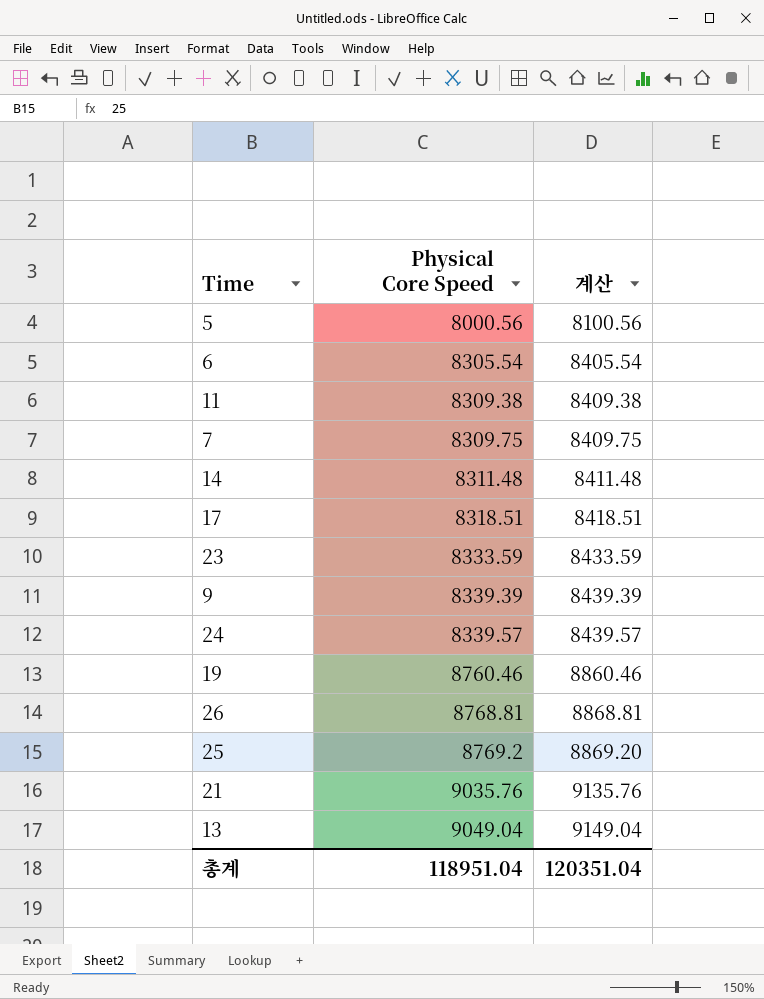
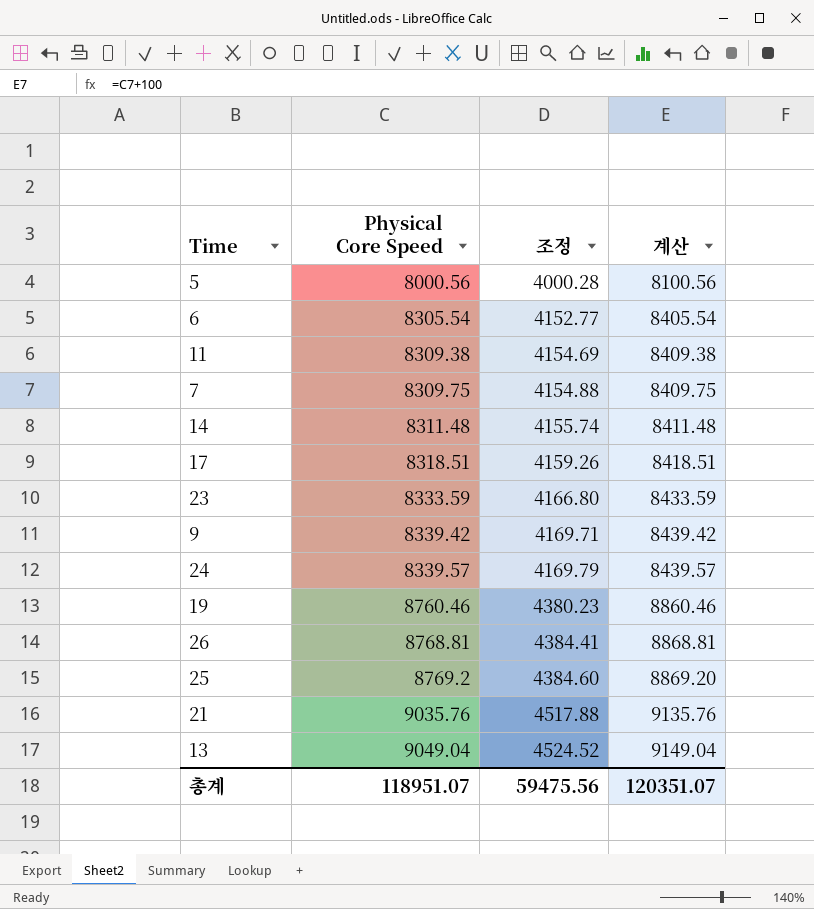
column 조정 | formula: none -> [Physical Core Speed] * 0.5
9 | Physical Core Speed: 8339.39 -> 8339.42
9 | 계산: 8439.39 -> 8439.42
총계 | Physical Core Speed: 118951.04 -> 118951.07
총계 | 계산: 120351.04 -> 120351.07

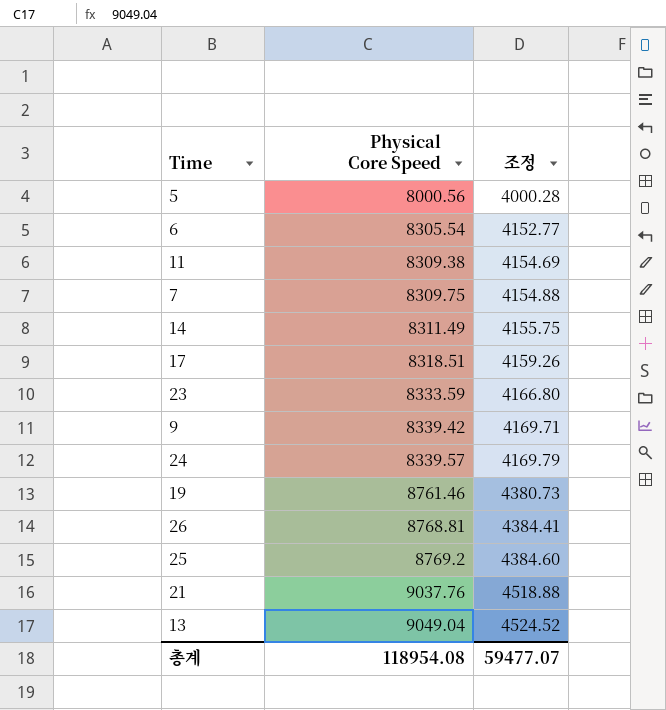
column 계산 | formula: [Physical Core Speed] + 100 -> none
14 | Physical Core Speed: 8311.48 -> 8311.49
14 | 조정: 4155.74 -> 4155.75
19 | Physical Core Speed: 8760.46 -> 8761.46
19 | 조정: 4380.23 -> 4380.73
21 | Physical Core Speed: 9035.76 -> 9037.76
21 | 조정: 4517.88 -> 4518.88
총계 | Physical Core Speed: 118951.07 -> 118954.08
총계 | 조정: 59475.56 -> 59477.07

